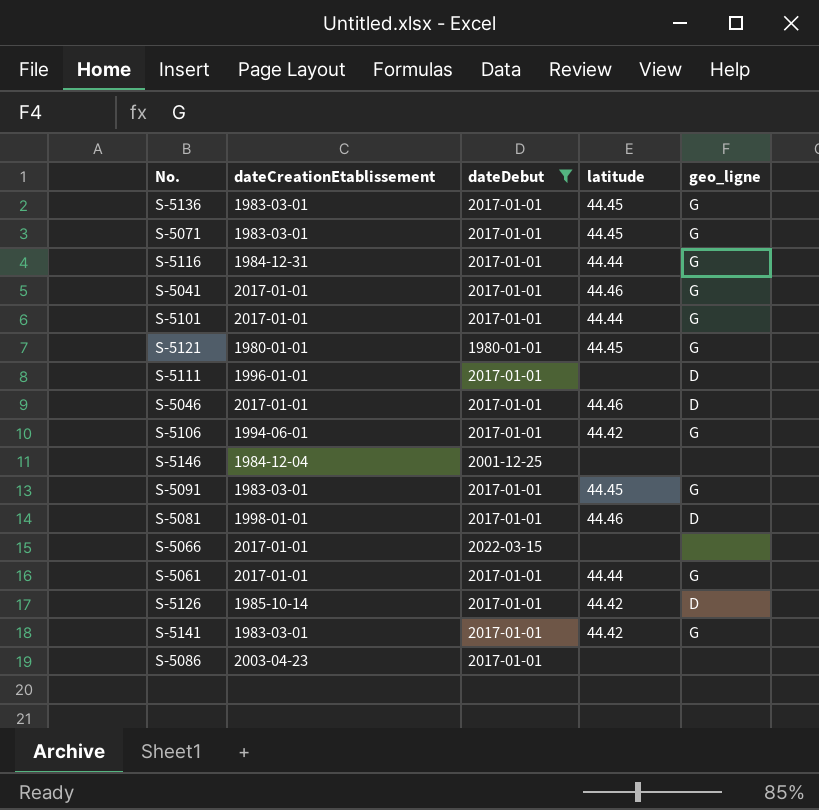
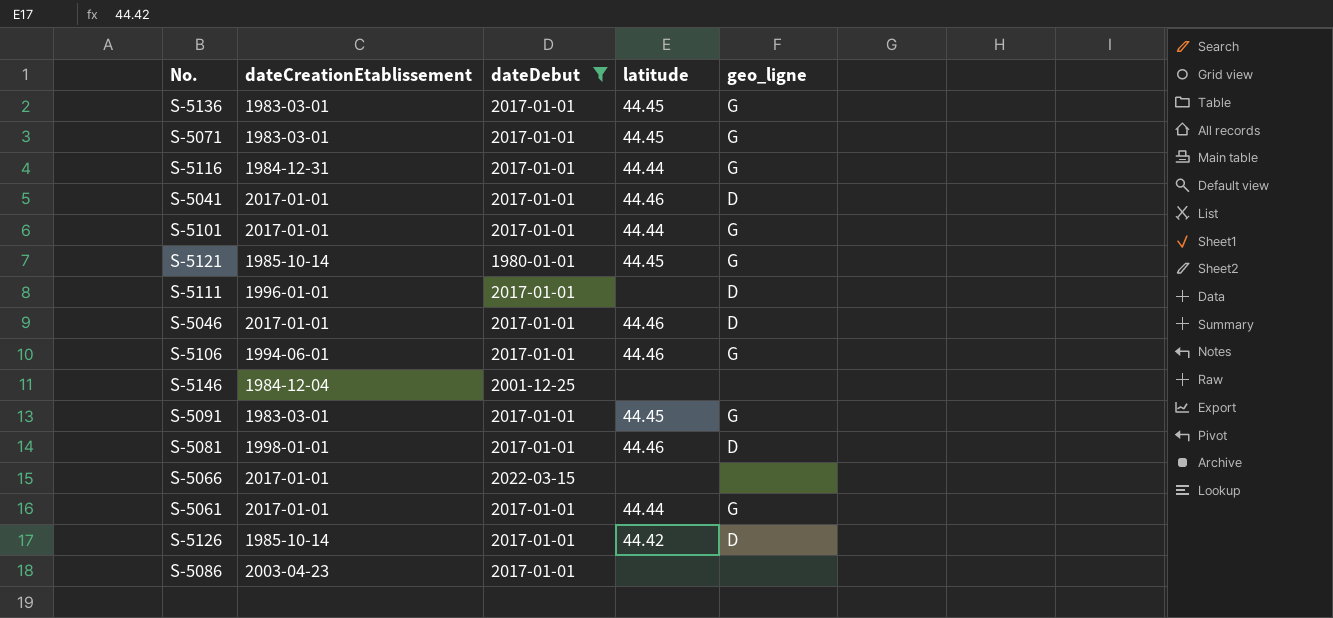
row S-5141: 1983-03-01 | 2017-01-01 | 44.42 | G -> none
S-5041 | geo_ligne: G -> D
S-5121 | dateCreationEtablissement: 1980-01-01 -> 1985-10-14
S-5106 | latitude: 44.42 -> 44.46

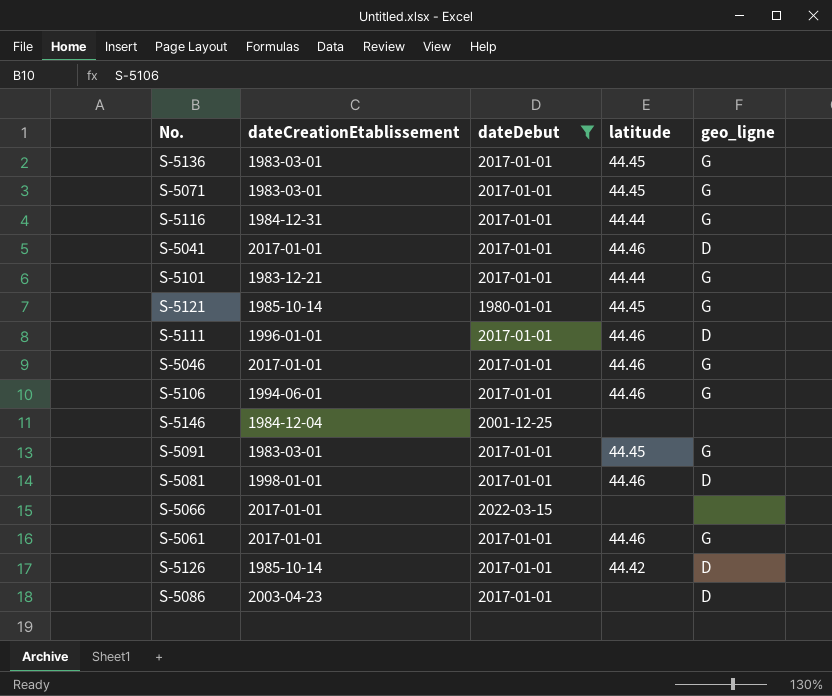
S-5101 | dateCreationEtablissement: 2017-01-01 -> 1983-12-21
S-5111 | latitude: none -> 44.46
S-5046 | geo_ligne: D -> G
S-5061 | latitude: 44.44 -> 44.46
S-5086 | geo_ligne: none -> D

